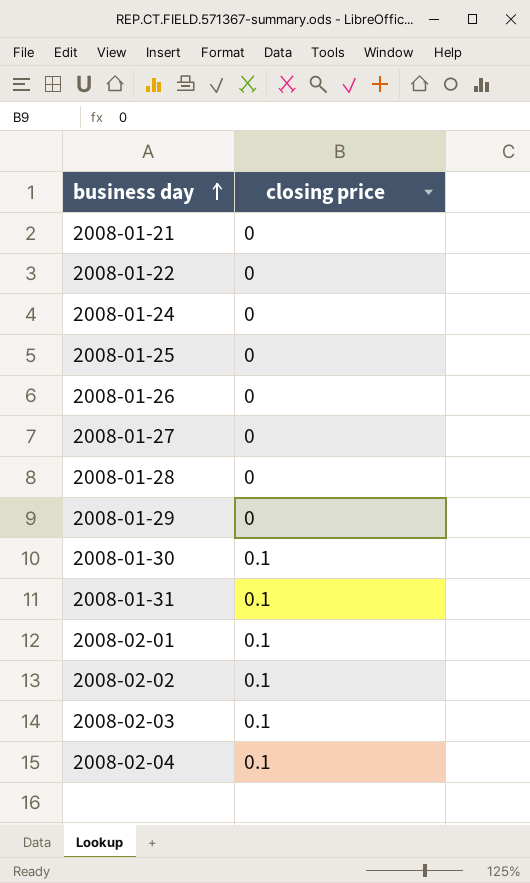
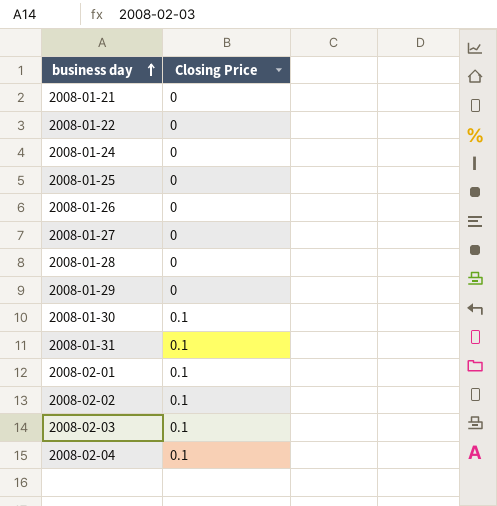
column name: closing price -> Closing Price

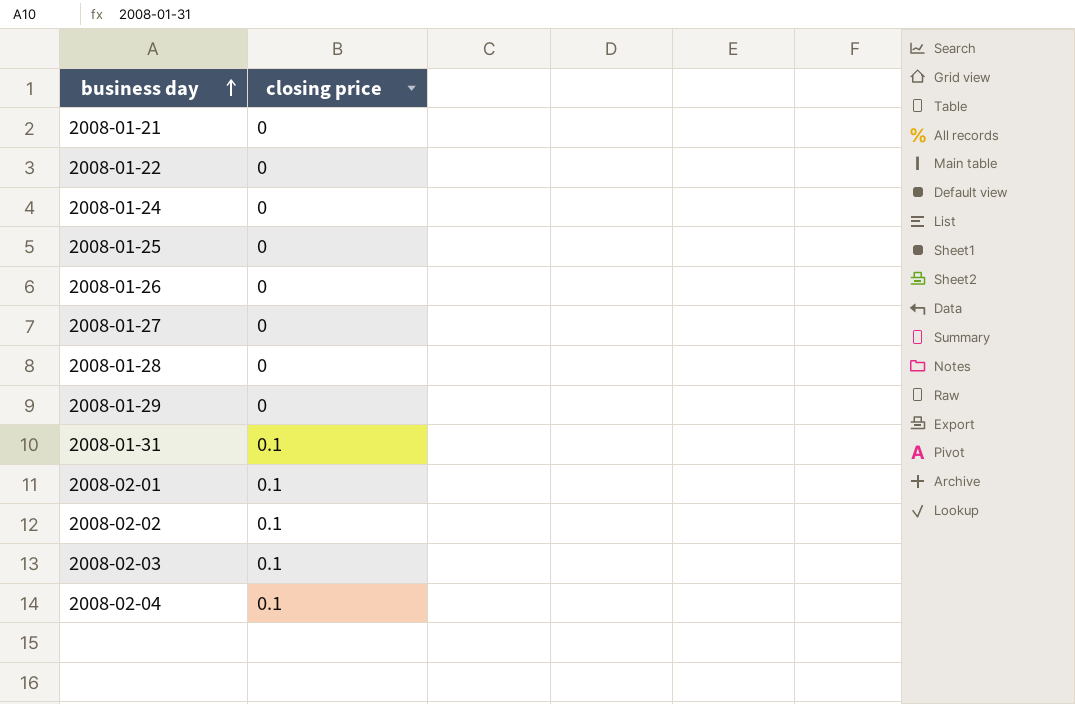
column name: Closing Price -> closing price
row 2008-01-30: 0.1 -> none

